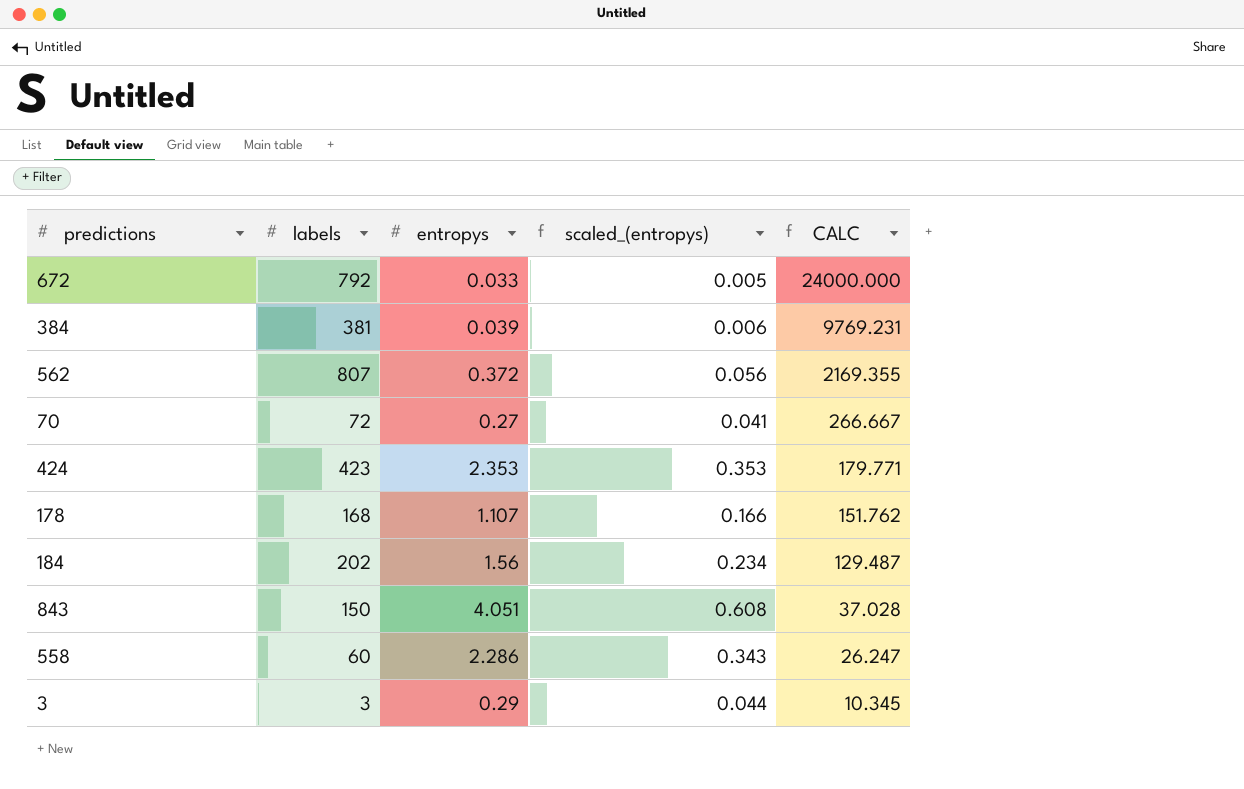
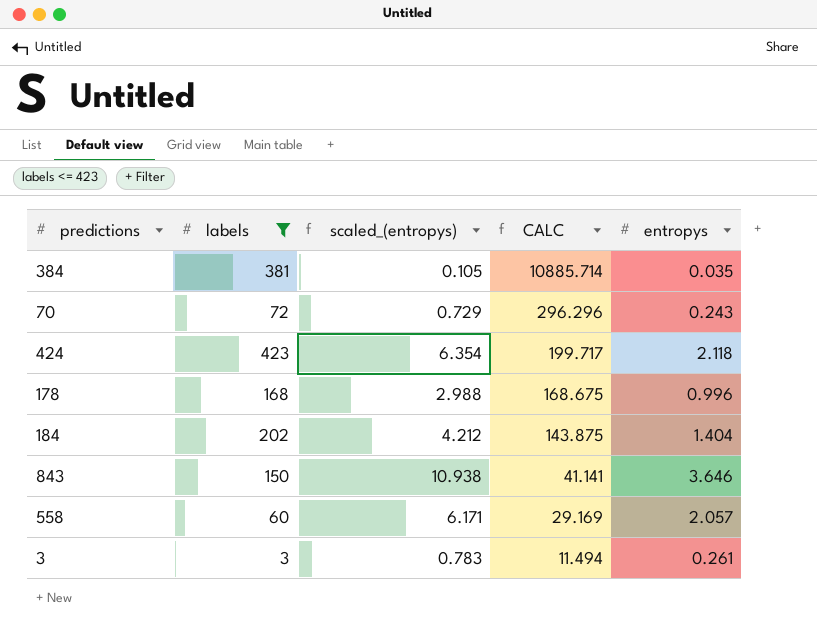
filter: none -> labels <= 423
column scaled_(entropys) | formula: [entropys] * 0.15 -> [entropys] * 3
column entropys | position: 3 -> 5
384 | CALC: 9769.231 -> 10885.714
384 | entropys: 0.039 -> 0.035
70 | CALC: 266.667 -> 296.296
70 | entropys: 0.27 -> 0.243
424 | CALC: 179.771 -> 199.717
424 | entropys: 2.353 -> 2.118
178 | CALC: 151.762 -> 168.675
178 | entropys: 1.107 -> 0.996
184 | CALC: 129.487 -> 143.875
184 | entropys: 1.56 -> 1.404
843 | CALC: 37.028 -> 41.141
843 | entropys: 4.051 -> 3.646
558 | CALC: 26.247 -> 29.169
558 | entropys: 2.286 -> 2.057
3 | CALC: 10.345 -> 11.494
3 | entropys: 0.29 -> 0.261

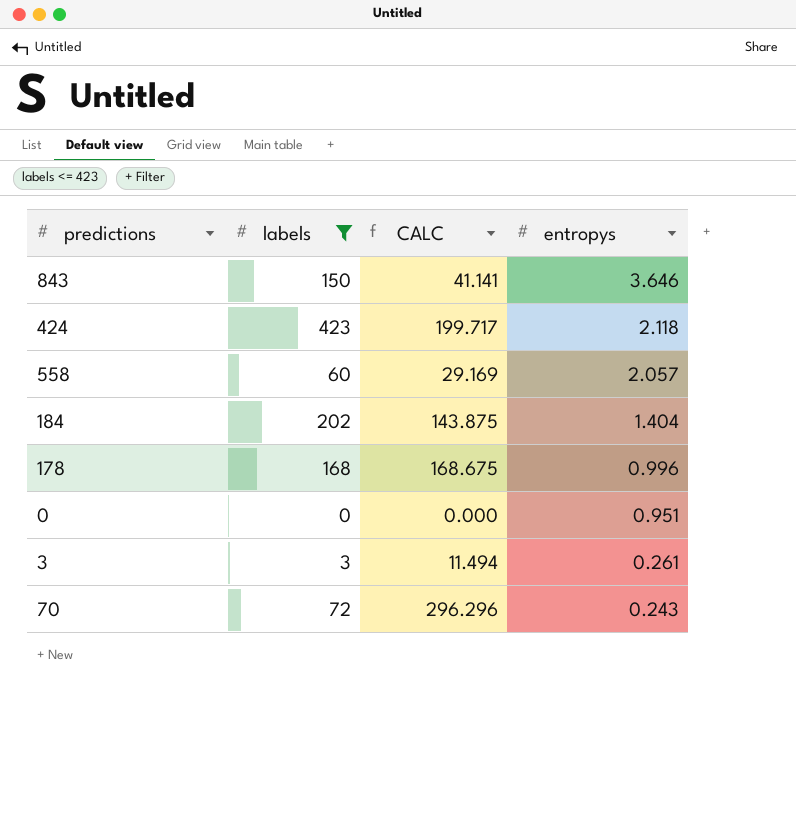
row order: CALC descending -> entropys descending
column scaled_(entropys) | formula: [entropys] * 3 -> none
row 384: 381 | 0.105 | 10885.714 | 0.035 -> none
row 0: none -> 0 | 0.000 | 0.951

